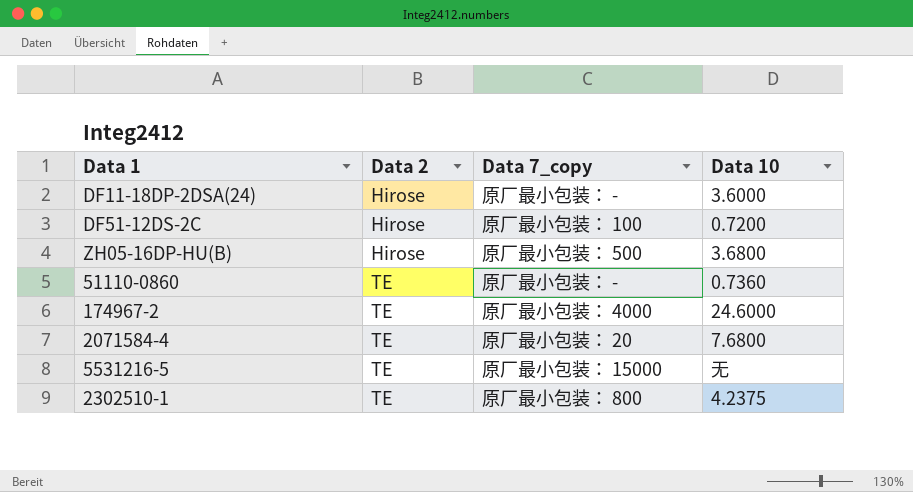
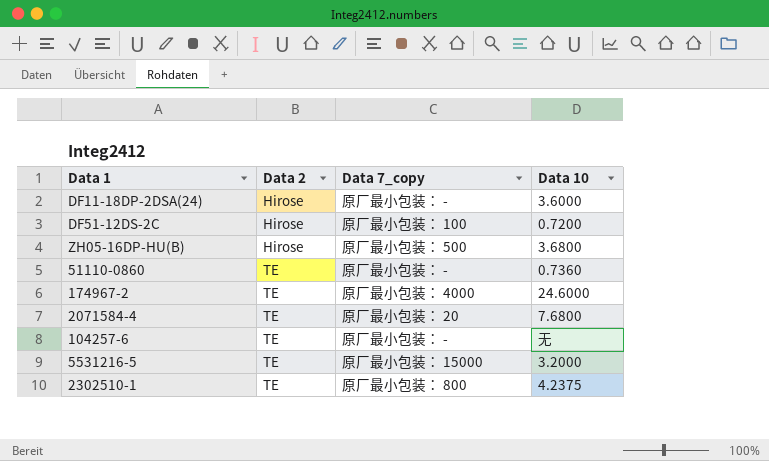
row 104257-6: none -> TE | 原厂最小包装： - | 无
5531216-5 | Data 10: 无 -> 3.2000

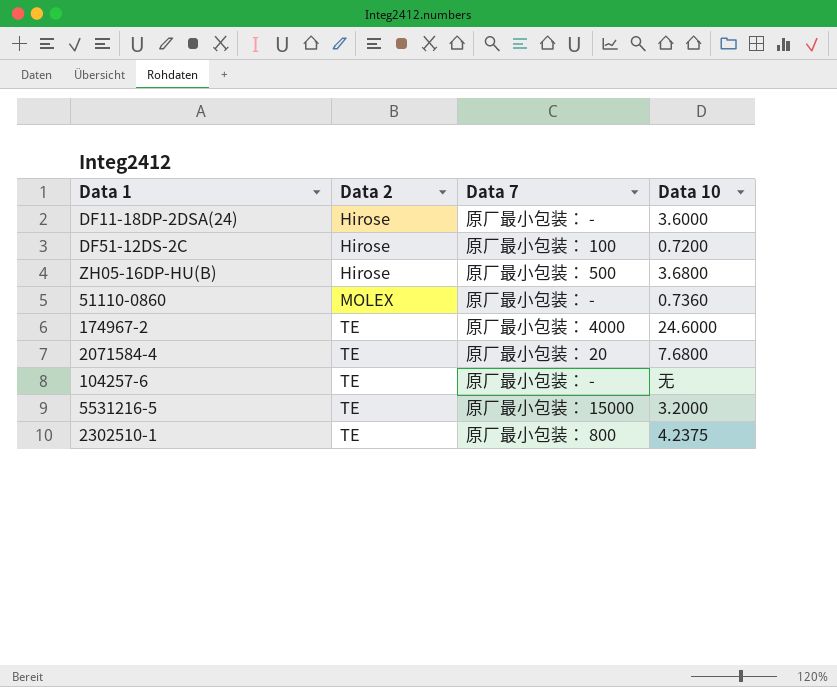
column name: Data 7_copy -> Data 7
51110-0860 | Data 2: TE -> MOLEX

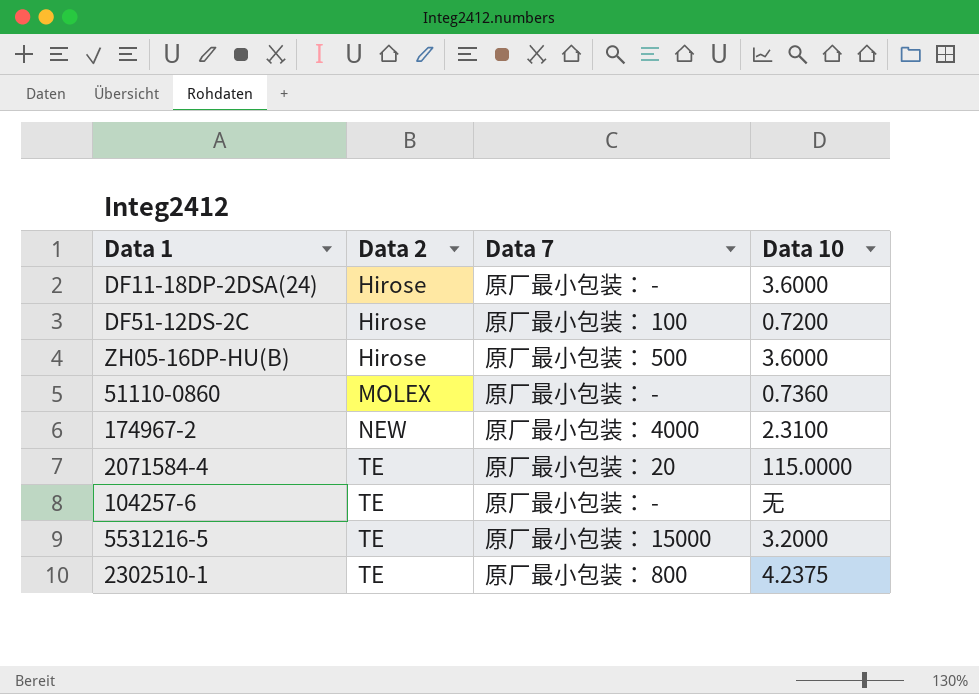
ZH05-16DP-HU(B) | Data 10: 3.6800 -> 3.6000
174967-2 | Data 2: TE -> NEW
174967-2 | Data 10: 24.6000 -> 2.3100
2071584-4 | Data 10: 7.6800 -> 115.0000

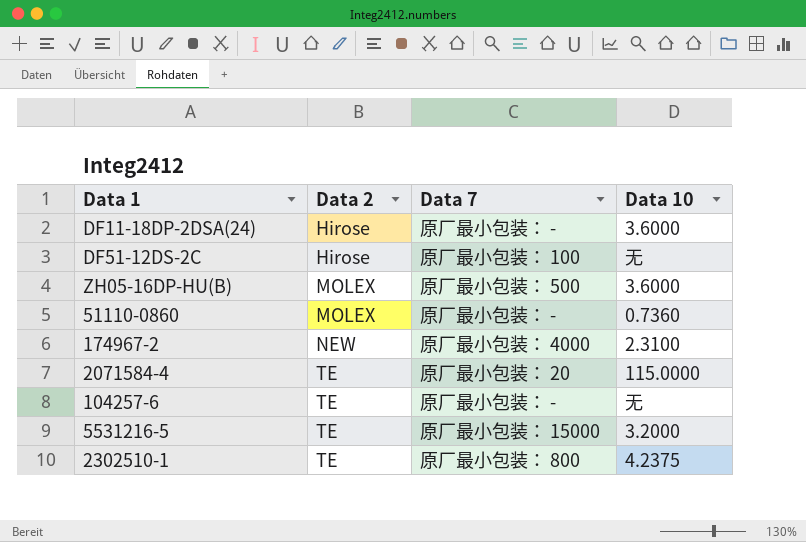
DF51-12DS-2C | Data 10: 0.7200 -> 无
ZH05-16DP-HU(B) | Data 2: Hirose -> MOLEX

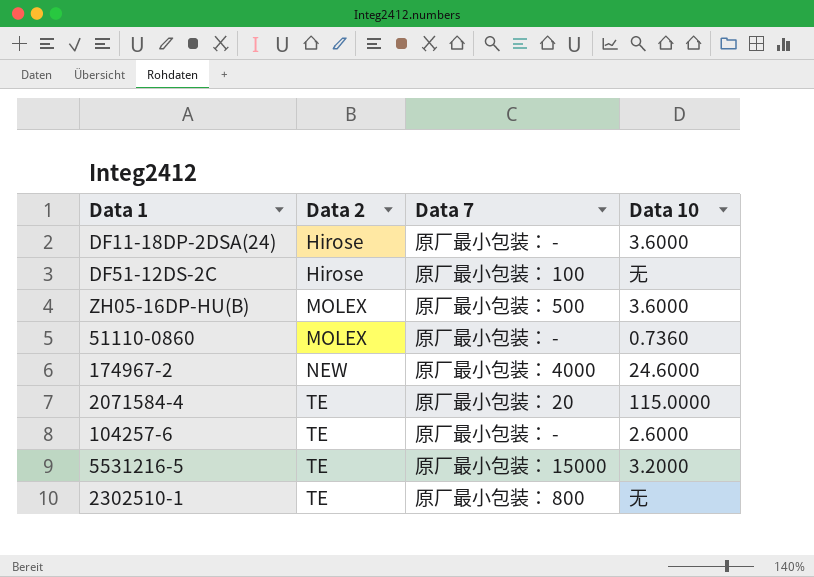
174967-2 | Data 10: 2.3100 -> 24.6000
104257-6 | Data 10: 无 -> 2.6000
2302510-1 | Data 10: 4.2375 -> 无

